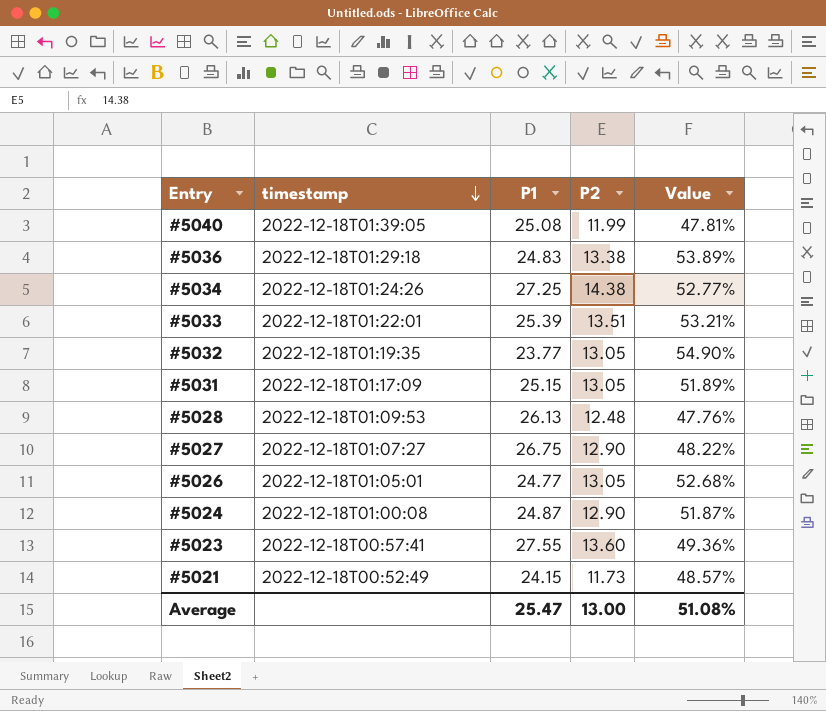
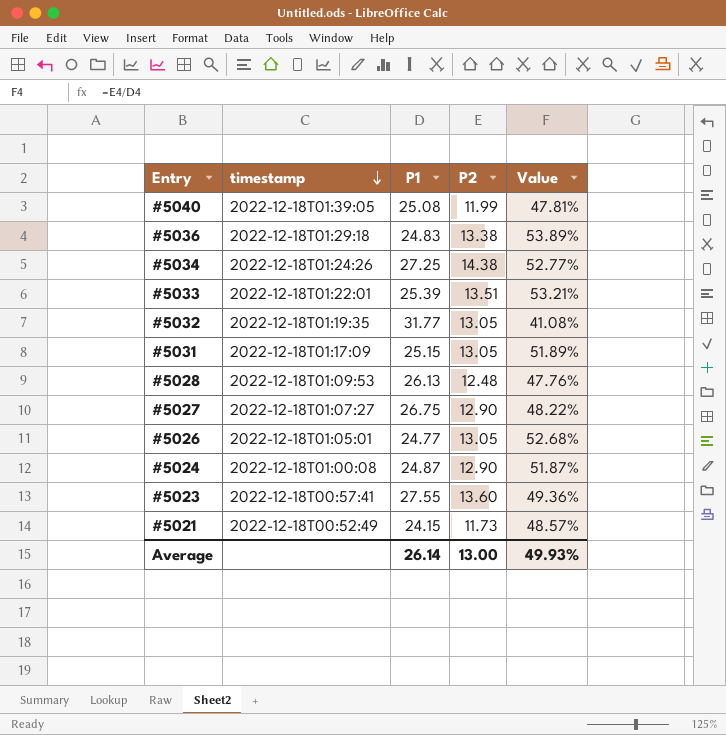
#5032 | P1: 23.77 -> 31.77
#5032 | Value: 54.90% -> 41.08%
Average | P1: 25.47 -> 26.14
Average | Value: 51.08% -> 49.93%

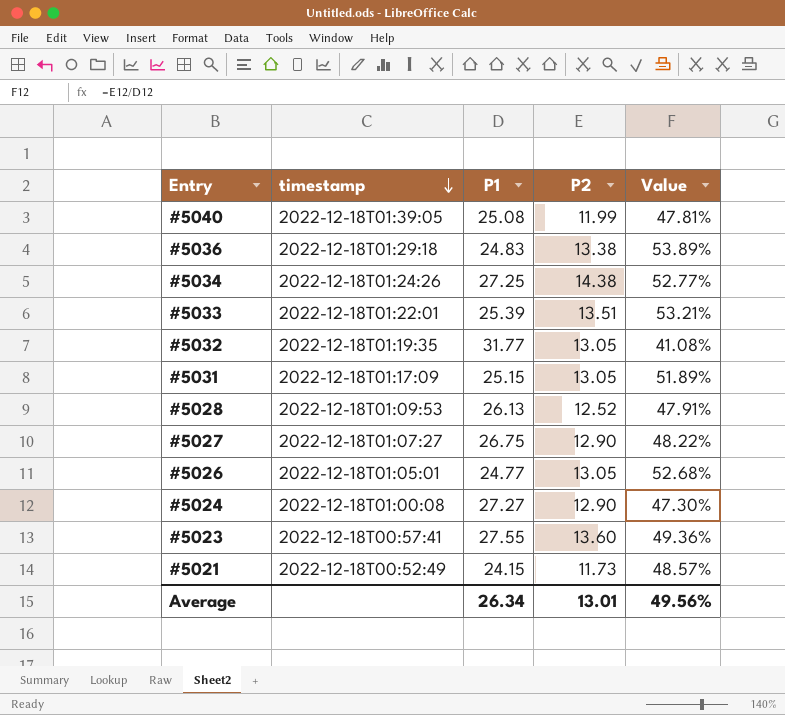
#5028 | P2: 12.48 -> 12.52
#5028 | Value: 47.76% -> 47.91%
#5024 | P1: 24.87 -> 27.27
#5024 | Value: 51.87% -> 47.30%
Average | P1: 26.14 -> 26.34
Average | P2: 13.00 -> 13.01
Average | Value: 49.93% -> 49.56%

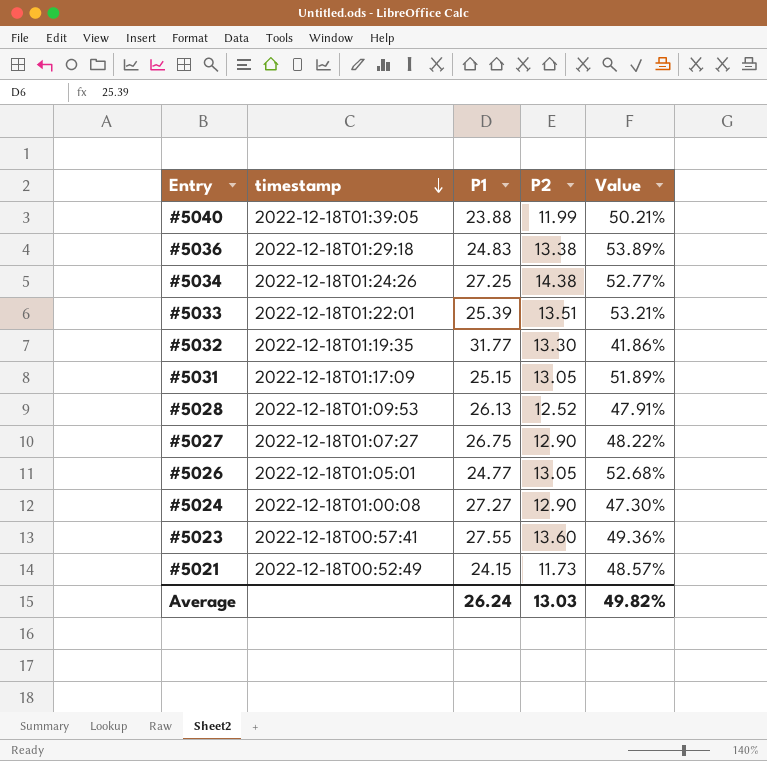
#5040 | P1: 25.08 -> 23.88
#5040 | Value: 47.81% -> 50.21%
#5032 | P2: 13.05 -> 13.30
#5032 | Value: 41.08% -> 41.86%
Average | P1: 26.34 -> 26.24
Average | P2: 13.01 -> 13.03
Average | Value: 49.56% -> 49.82%

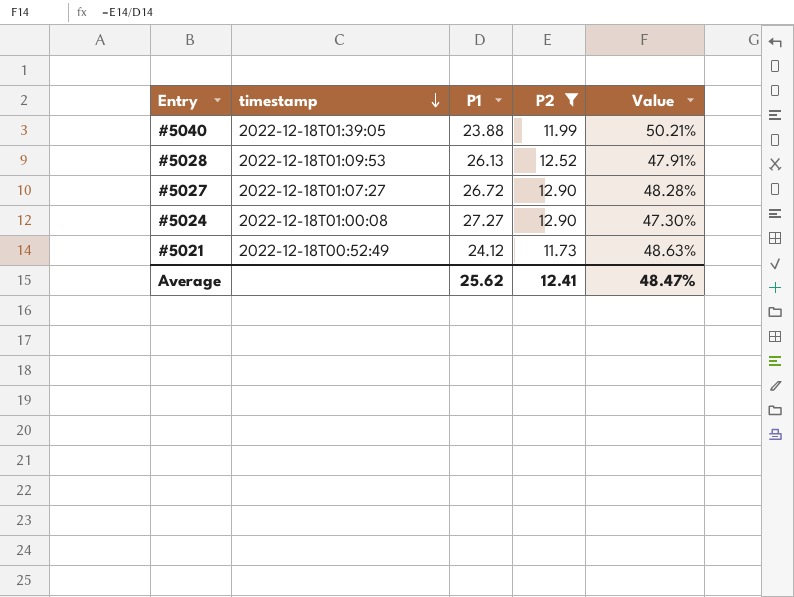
filter: none -> P2 <= 12.90
#5027 | P1: 26.75 -> 26.72
#5027 | Value: 48.22% -> 48.28%
#5021 | P1: 24.15 -> 24.12
#5021 | Value: 48.57% -> 48.63%
Average | P1: 26.24 -> 25.62
Average | P2: 13.03 -> 12.41
Average | Value: 49.82% -> 48.47%

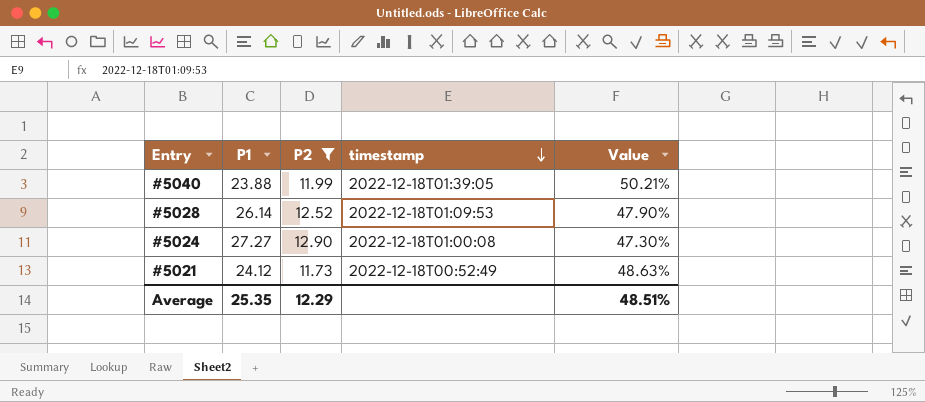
column timestamp | position: 2 -> 4
row #5027: 2022-12-18T01:07:27 | 26.72 | 12.90 | 48.28% -> none
#5028 | P1: 26.13 -> 26.14
#5028 | Value: 47.91% -> 47.90%
Average | P1: 25.62 -> 25.35
Average | P2: 12.41 -> 12.29
Average | Value: 48.47% -> 48.51%

